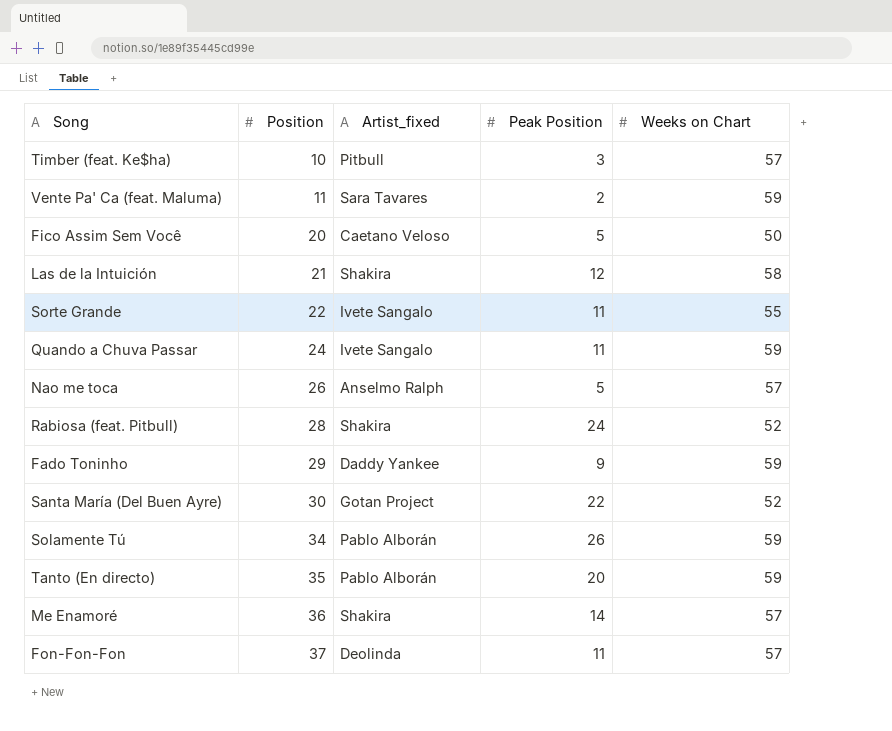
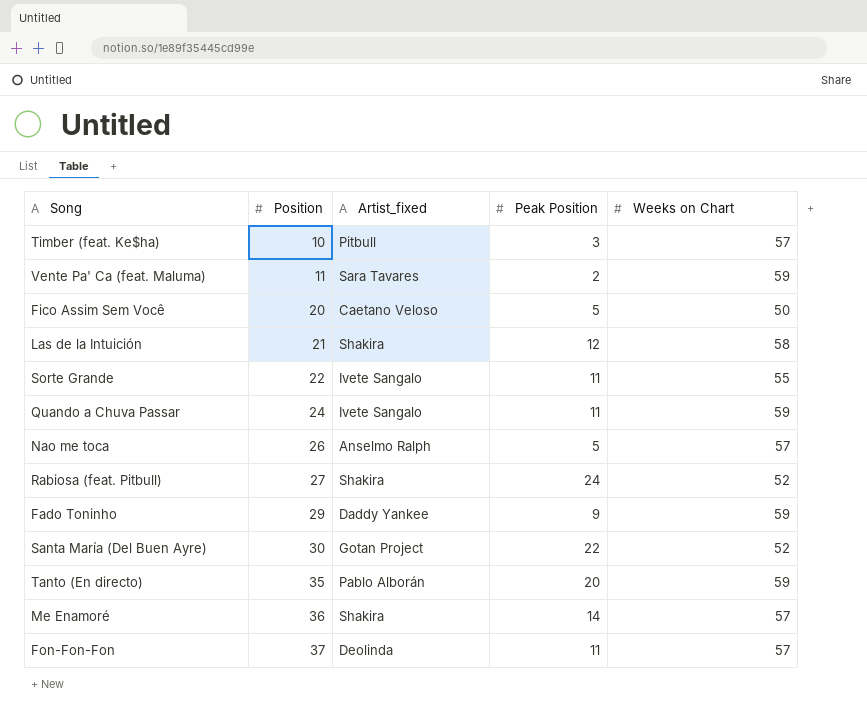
row Solamente Tú: 34 | Pablo Alborán | 26 | 59 -> none
Rabiosa (feat. Pitbull) | Position: 28 -> 27

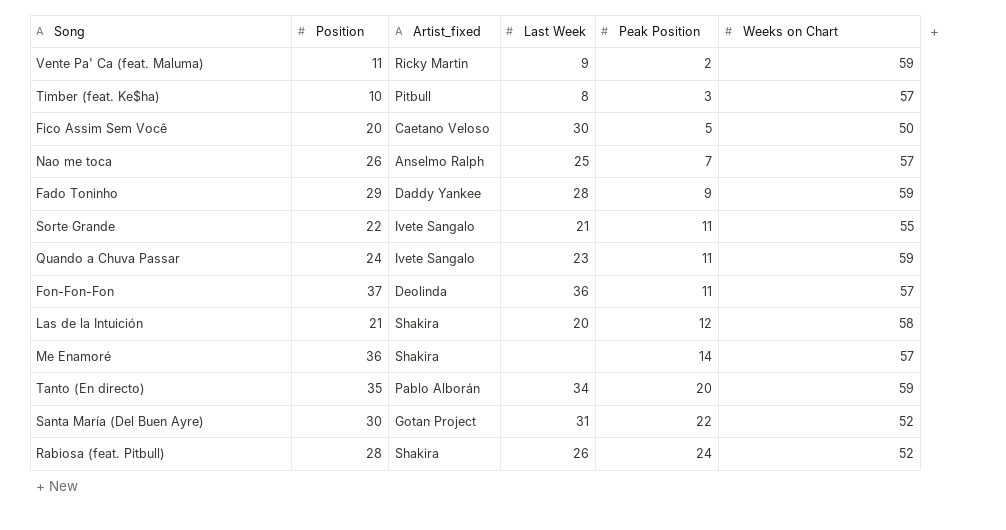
row order: Position ascending -> Peak Position ascending
column Last Week | position: none -> 4
Vente Pa' Ca (feat. Maluma) | Artist_fixed: Sara Tavares -> Ricky Martin
Nao me toca | Peak Position: 5 -> 7
Rabiosa (feat. Pitbull) | Position: 27 -> 28

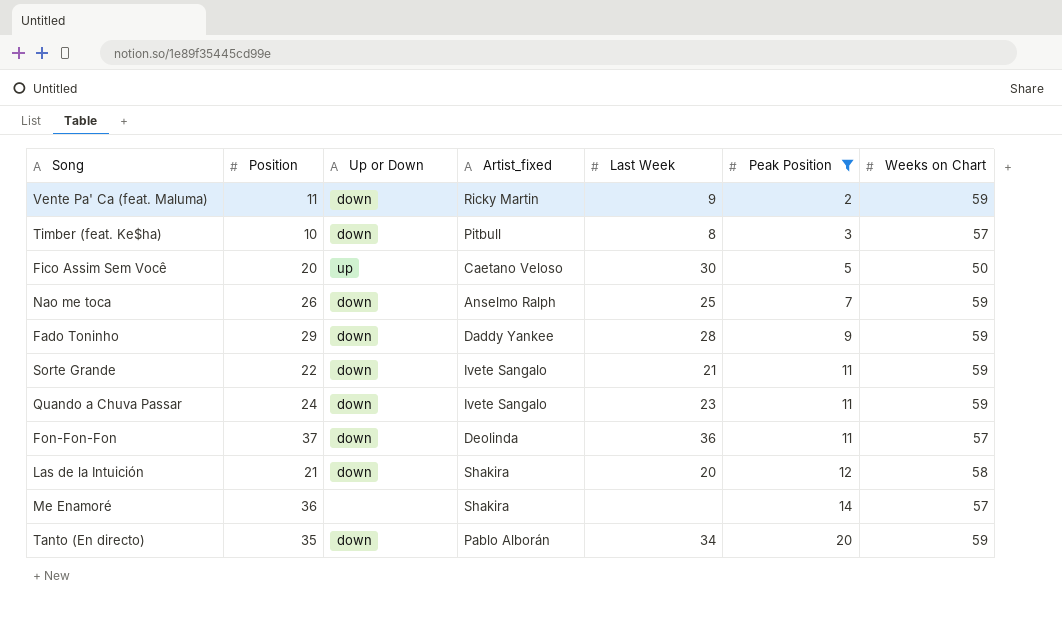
filter: none -> Peak Position <= 20
column Up or Down | position: none -> 3
Nao me toca | Weeks on Chart: 57 -> 59
Sorte Grande | Weeks on Chart: 55 -> 59

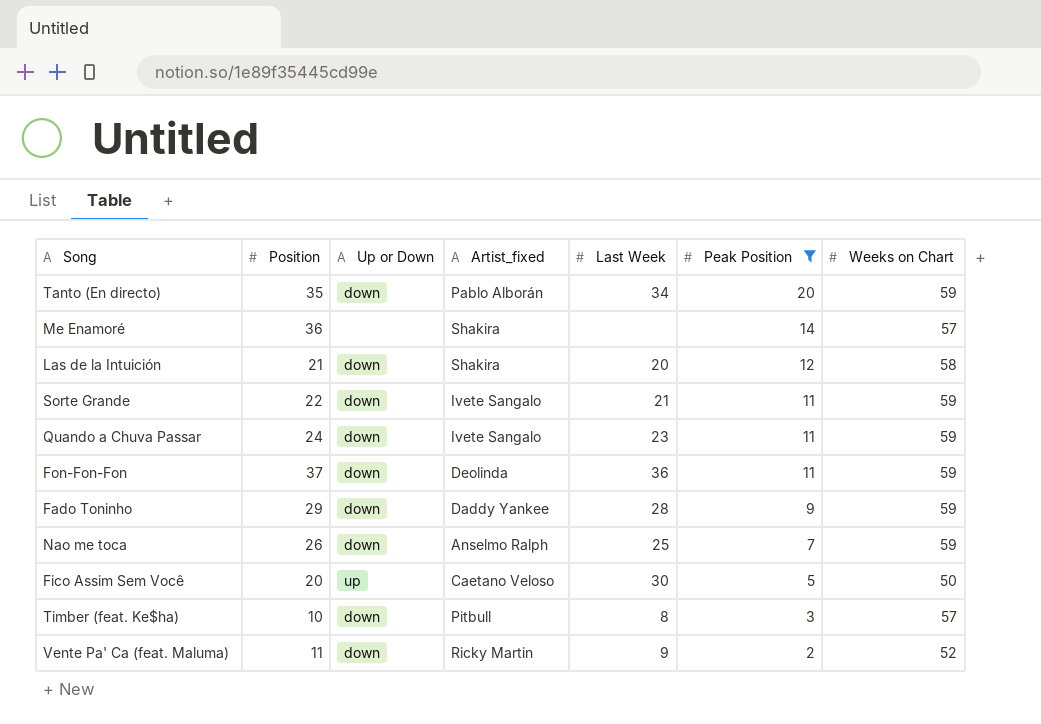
row order: Peak Position ascending -> Peak Position descending
Fon-Fon-Fon | Weeks on Chart: 57 -> 59
Vente Pa' Ca (feat. Maluma) | Weeks on Chart: 59 -> 52

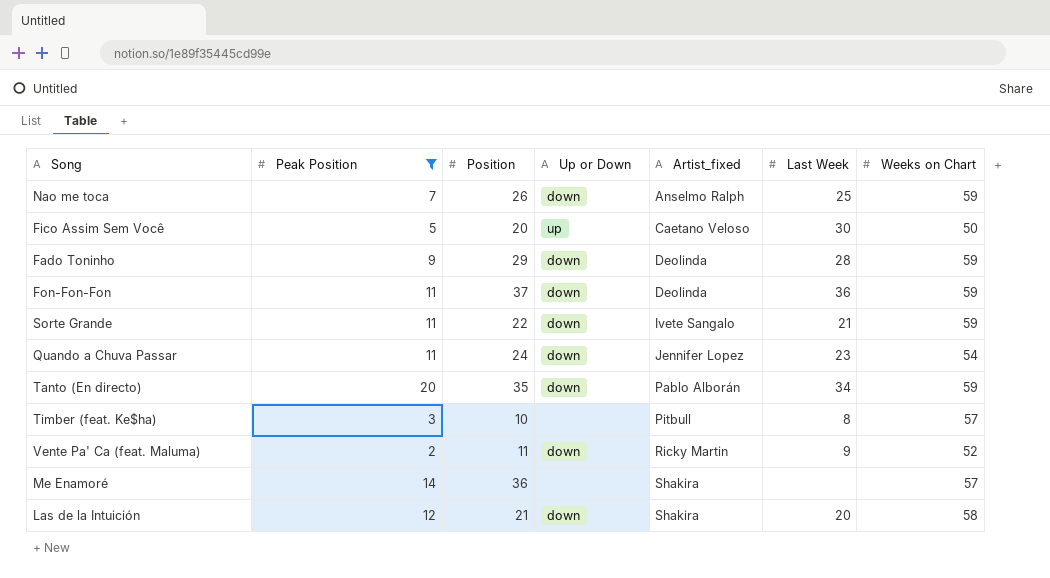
row order: Peak Position descending -> Artist_fixed ascending
column Peak Position | position: 6 -> 2
Fado Toninho | Artist_fixed: Daddy Yankee -> Deolinda
Quando a Chuva Passar | Artist_fixed: Ivete Sangalo -> Jennifer Lopez
Quando a Chuva Passar | Weeks on Chart: 59 -> 54
Timber (feat. Ke$ha) | Up or Down: down -> none

